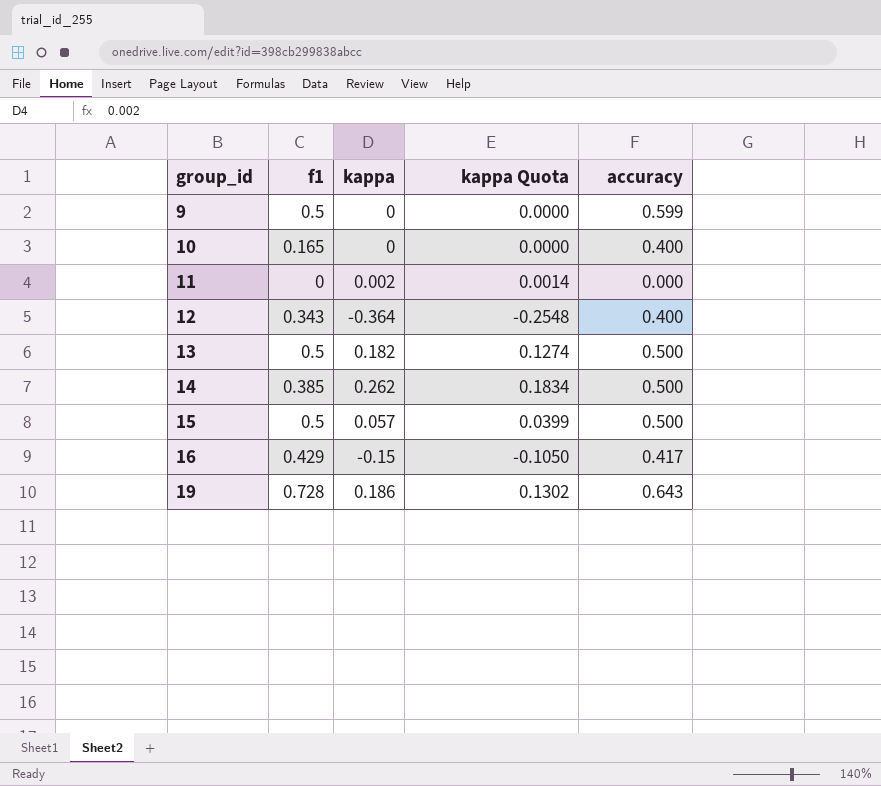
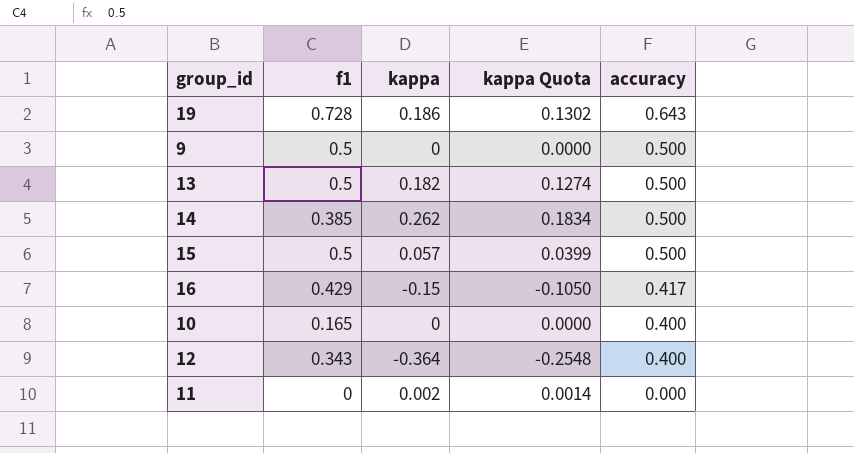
row order: group_id ascending -> accuracy descending
9 | accuracy: 0.599 -> 0.500

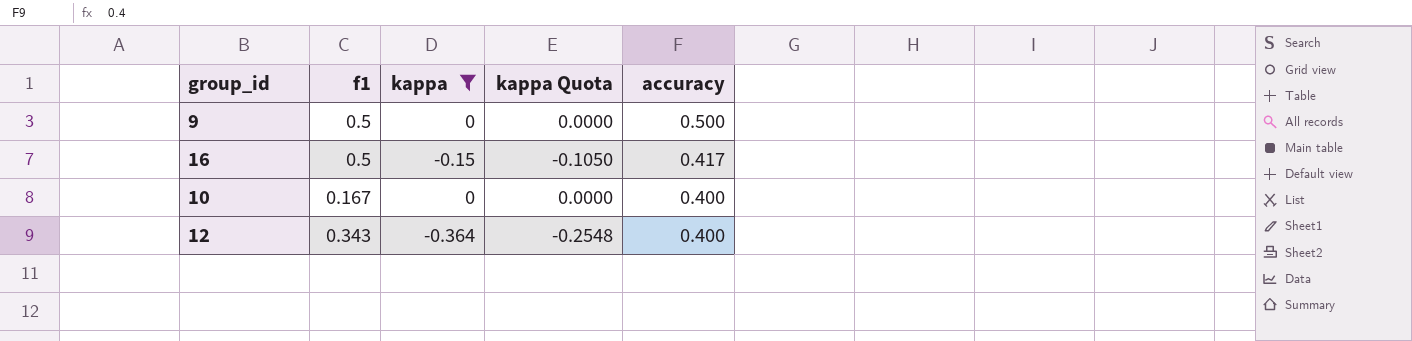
filter: none -> kappa <= 0
16 | f1: 0.429 -> 0.5
10 | f1: 0.165 -> 0.167

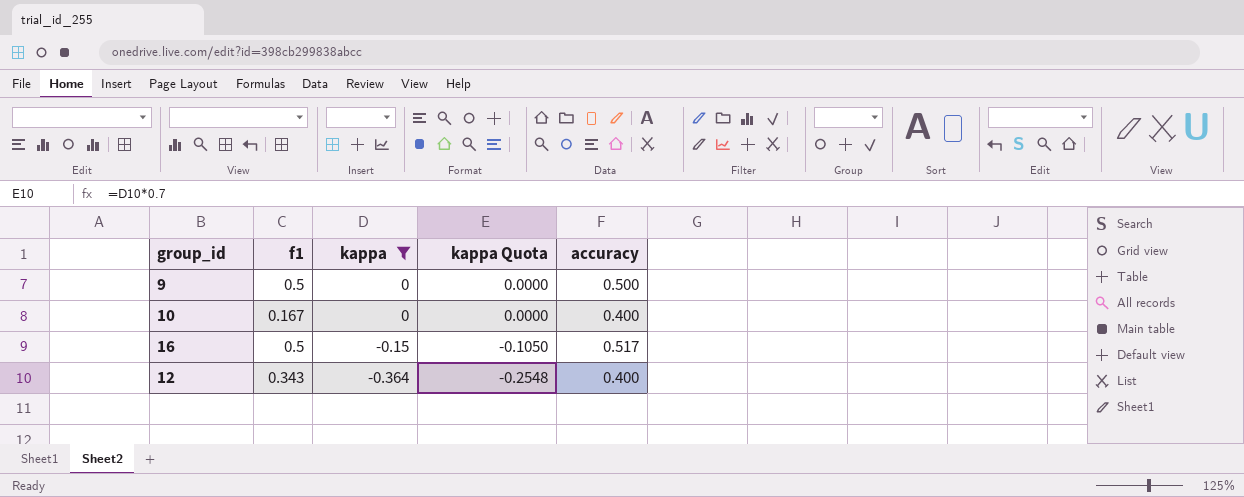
row order: accuracy descending -> kappa descending
16 | accuracy: 0.417 -> 0.517

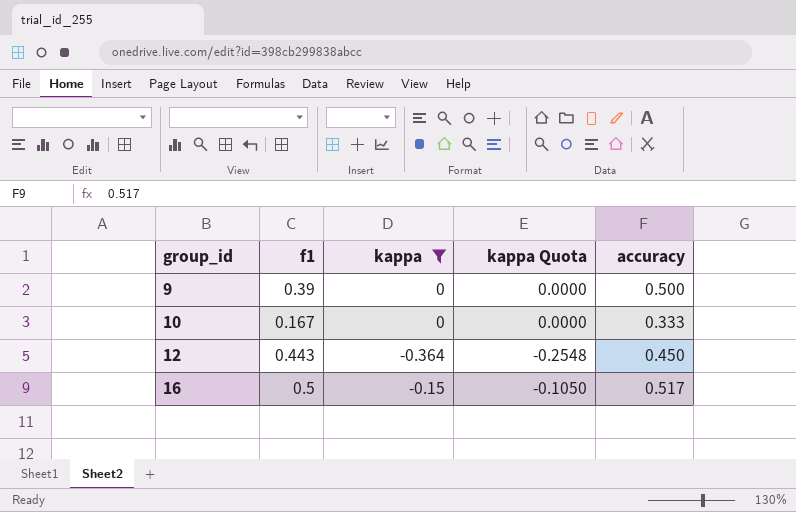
row order: kappa descending -> group_id ascending
9 | f1: 0.5 -> 0.39
10 | accuracy: 0.400 -> 0.333
12 | f1: 0.343 -> 0.443
12 | accuracy: 0.400 -> 0.450

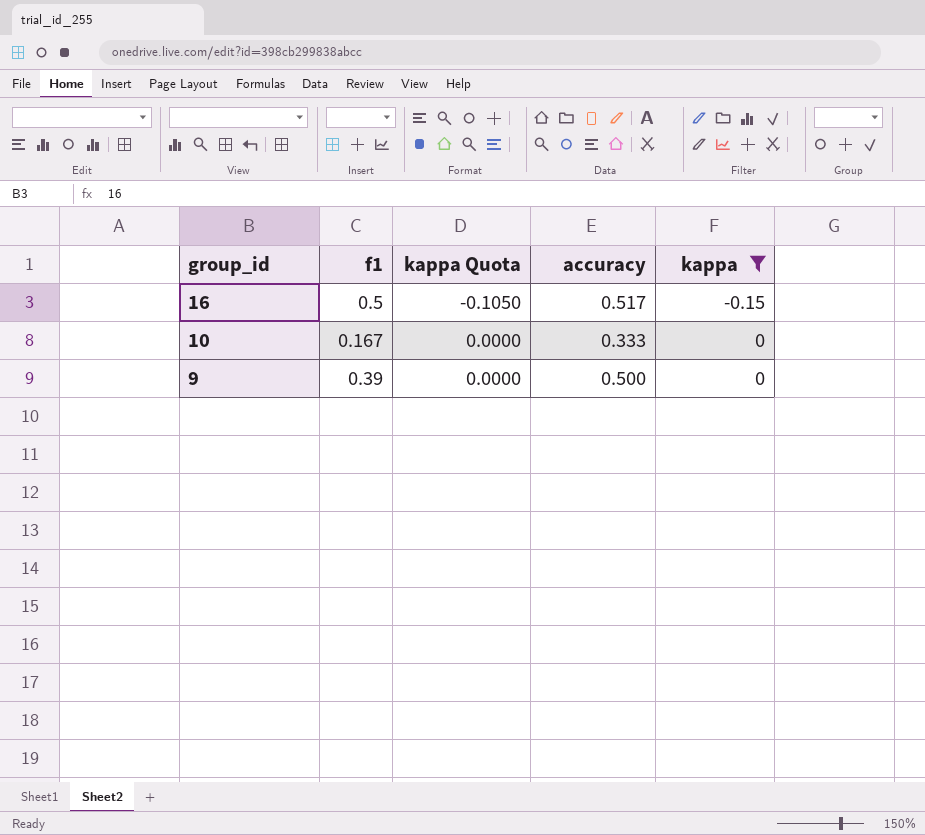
row order: group_id ascending -> group_id descending
column kappa | position: 3 -> 5
row 12: 0.443 | -0.364 | -0.2548 | 0.450 -> none

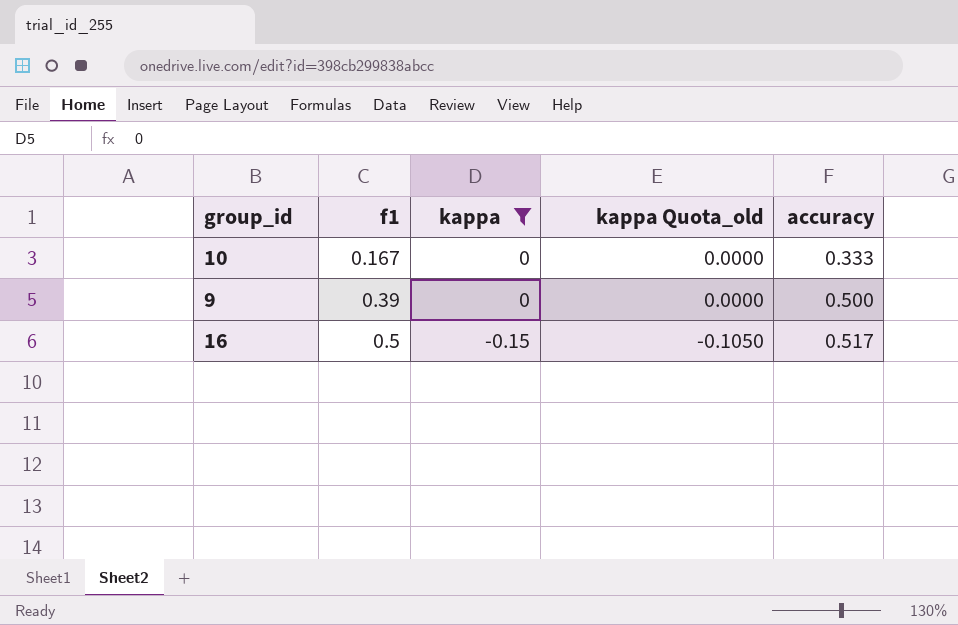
row order: group_id descending -> f1 ascending
column kappa | position: 5 -> 3
column name: kappa Quota -> kappa Quota_old

